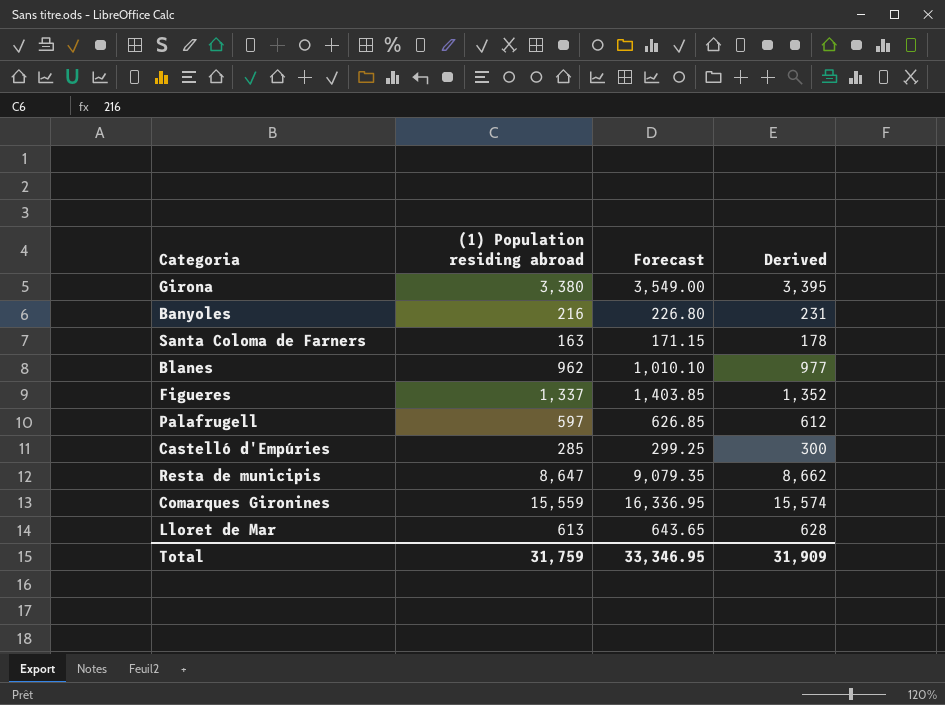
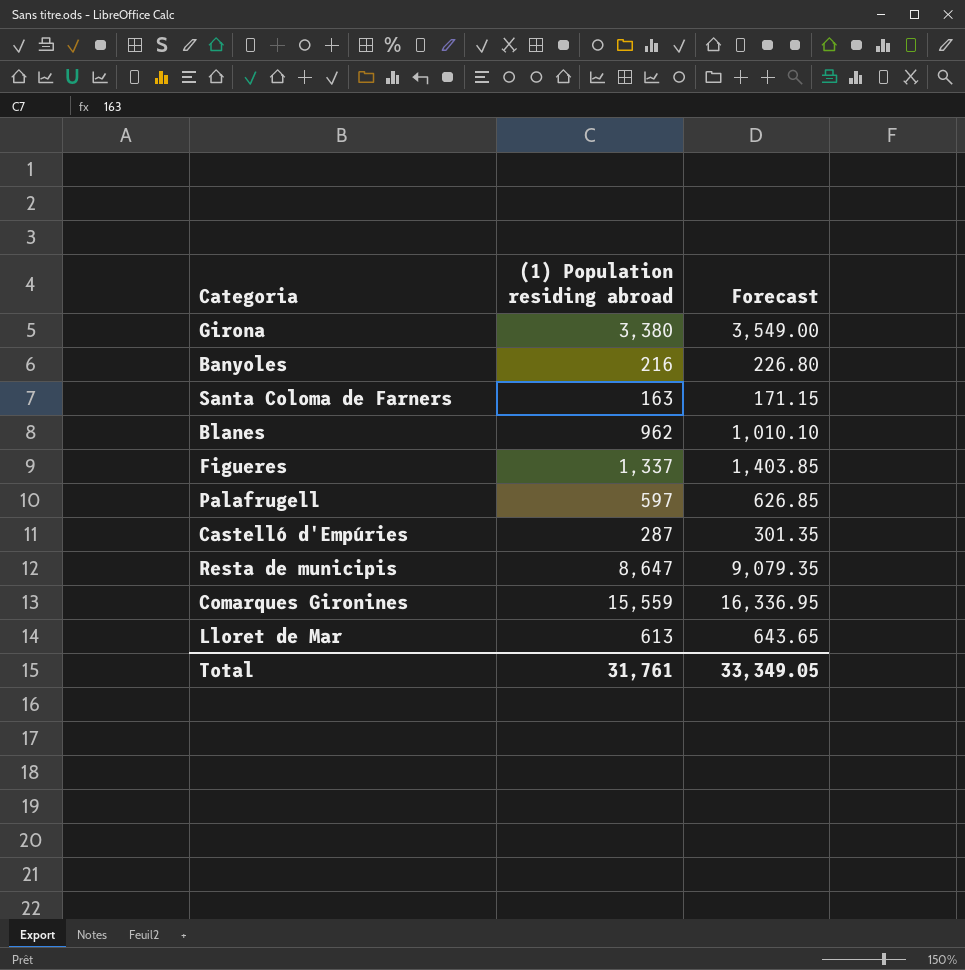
column Derived | formula: [(1) Population residing abroad] + 15 -> none
Castelló d'Empúries | (1) Population residing abroad: 285 -> 287
Castelló d'Empúries | Forecast: 299.25 -> 301.35
Total | (1) Population residing abroad: 31,759 -> 31,761
Total | Forecast: 33,346.95 -> 33,349.05

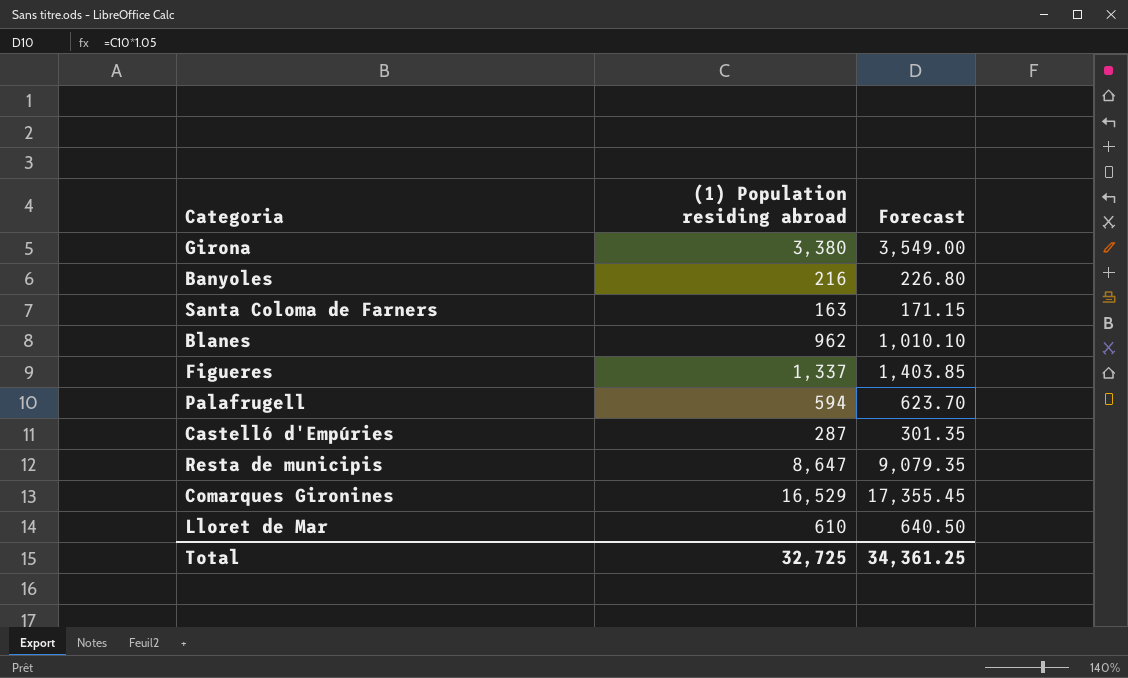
Palafrugell | (1) Population residing abroad: 597 -> 594
Palafrugell | Forecast: 626.85 -> 623.70
Comarques Gironines | (1) Population residing abroad: 15,559 -> 16,529
Comarques Gironines | Forecast: 16,336.95 -> 17,355.45
Lloret de Mar | (1) Population residing abroad: 613 -> 610
Lloret de Mar | Forecast: 643.65 -> 640.50
Total | (1) Population residing abroad: 31,761 -> 32,725
Total | Forecast: 33,349.05 -> 34,361.25

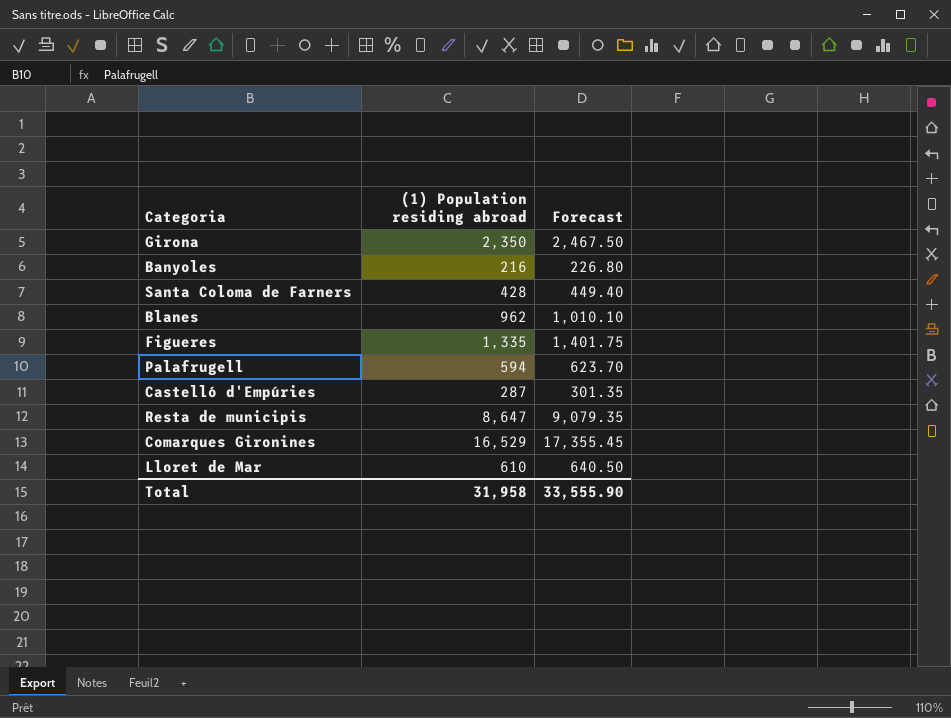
Girona | (1) Population residing abroad: 3,380 -> 2,350
Girona | Forecast: 3,549.00 -> 2,467.50
Santa Coloma de Farners | (1) Population residing abroad: 163 -> 428
Santa Coloma de Farners | Forecast: 171.15 -> 449.40
Figueres | (1) Population residing abroad: 1,337 -> 1,335
Figueres | Forecast: 1,403.85 -> 1,401.75
Total | (1) Population residing abroad: 32,725 -> 31,958
Total | Forecast: 34,361.25 -> 33,555.90

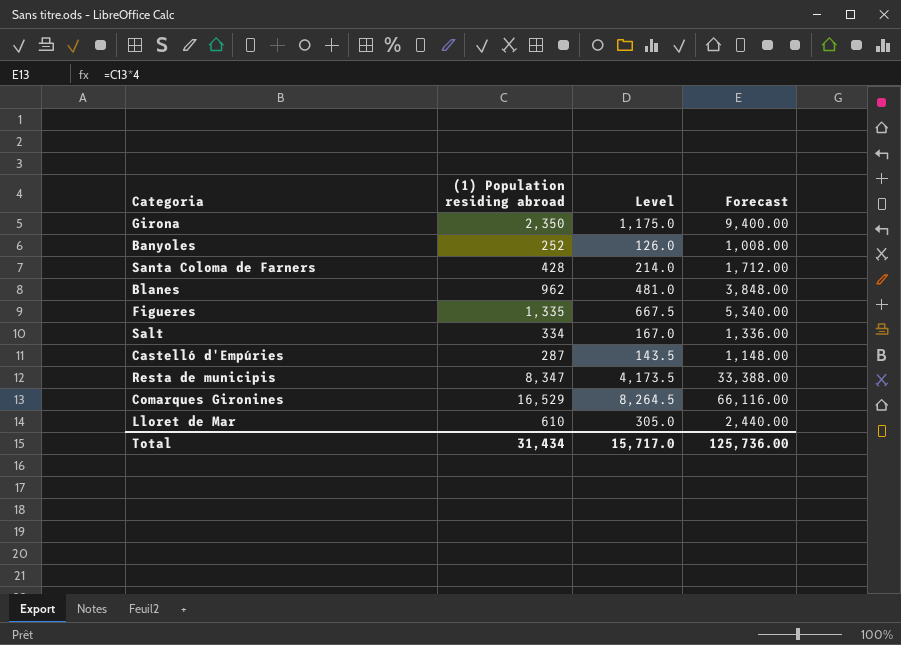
column Level | formula: none -> [(1) Population residing abroad] * 0.5
column Forecast | formula: [(1) Population residing abroad] * 1.05 -> [(1) Population residing abroad] * 4
row Palafrugell: 594 | 623.70 -> none
Banyoles | (1) Population residing abroad: 216 -> 252
row Salt: none -> 334 | 167.0 | 1,336.00
Resta de municipis | (1) Population residing abroad: 8,647 -> 8,347
Total | (1) Population residing abroad: 31,958 -> 31,434
Total | Forecast: 33,555.90 -> 125,736.00

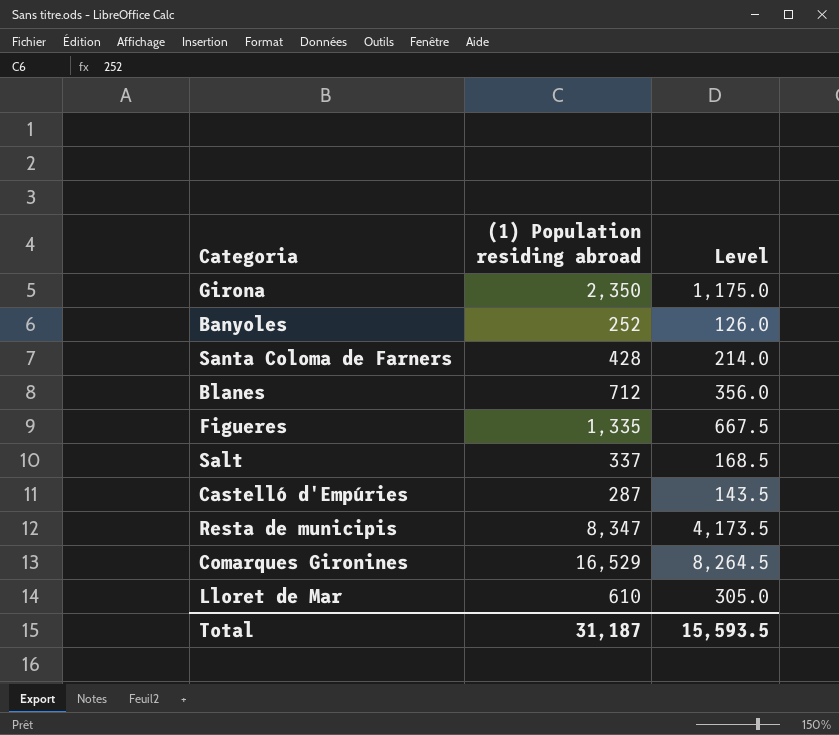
column Forecast | formula: [(1) Population residing abroad] * 4 -> none
Blanes | (1) Population residing abroad: 962 -> 712
Blanes | Level: 481.0 -> 356.0
Salt | (1) Population residing abroad: 334 -> 337
Salt | Level: 167.0 -> 168.5
Total | (1) Population residing abroad: 31,434 -> 31,187
Total | Level: 15,717.0 -> 15,593.5

